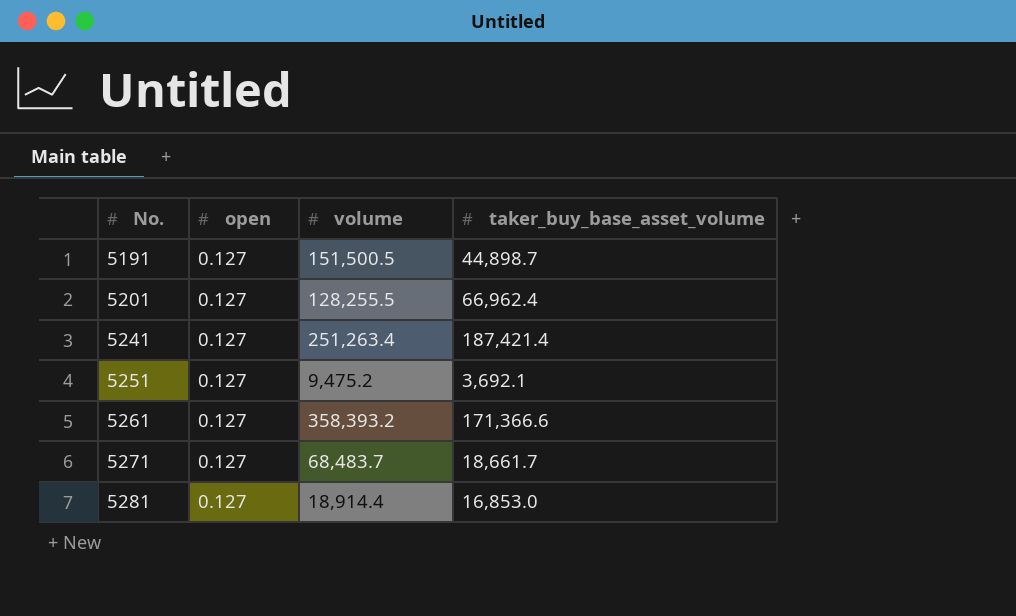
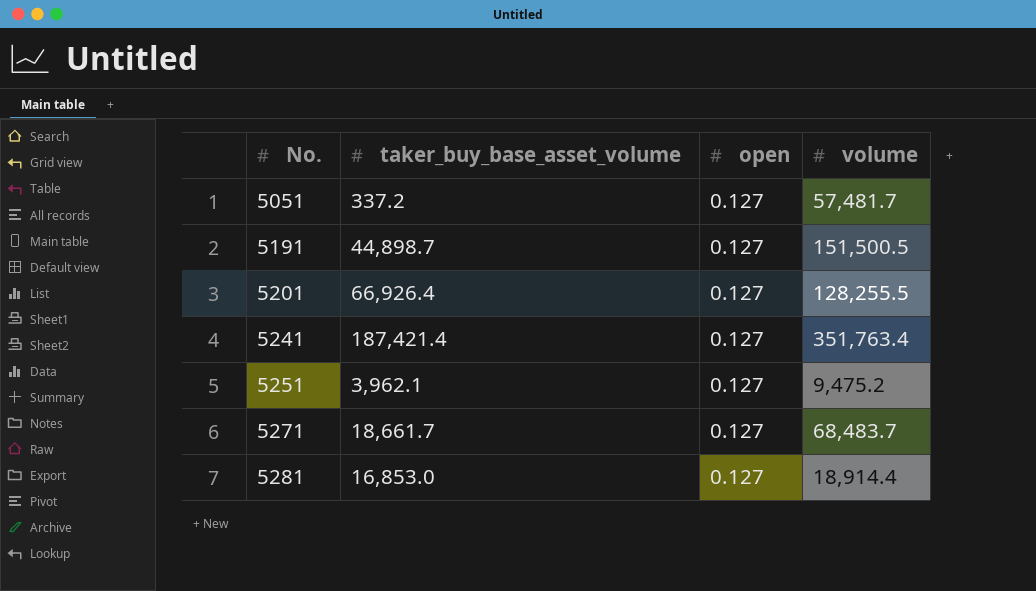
column taker_buy_base_asset_volume | position: 4 -> 2
row 5261: 0.127 | 358,393.2 | 171,366.6 -> none
row 5051: none -> 337.2 | 0.127 | 57,481.7
5201 | taker_buy_base_asset_volume: 66,962.4 -> 66,926.4
5241 | volume: 251,263.4 -> 351,763.4
5251 | taker_buy_base_asset_volume: 3,692.1 -> 3,962.1

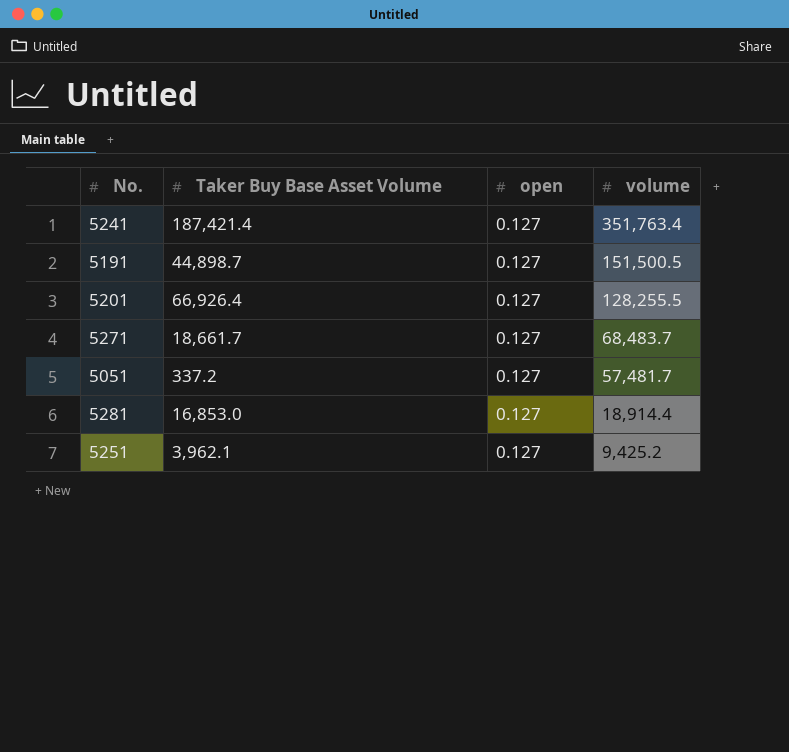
row order: No. ascending -> volume descending
column name: taker_buy_base_asset_volume -> Taker Buy Base Asset Volume
5251 | volume: 9,475.2 -> 9,425.2

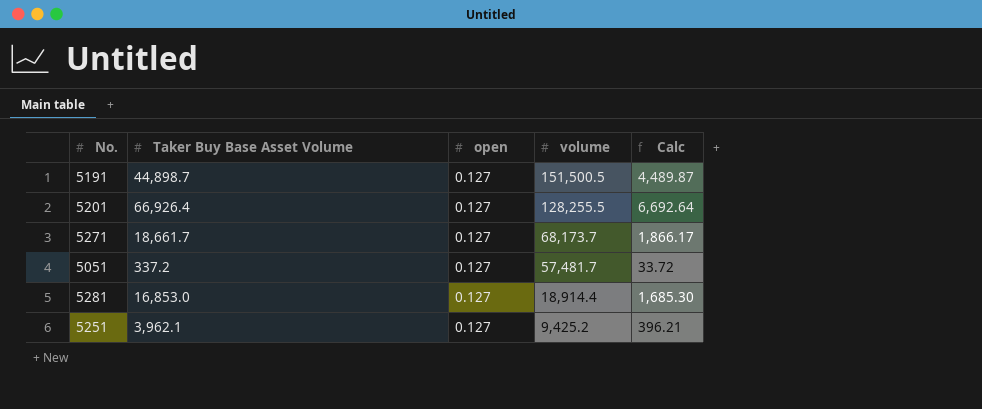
column Calc | formula: none -> [Taker Buy Base Asset Volume] * 0.1
row 5241: 187,421.4 | 0.127 | 351,763.4 -> none
5271 | volume: 68,483.7 -> 68,173.7

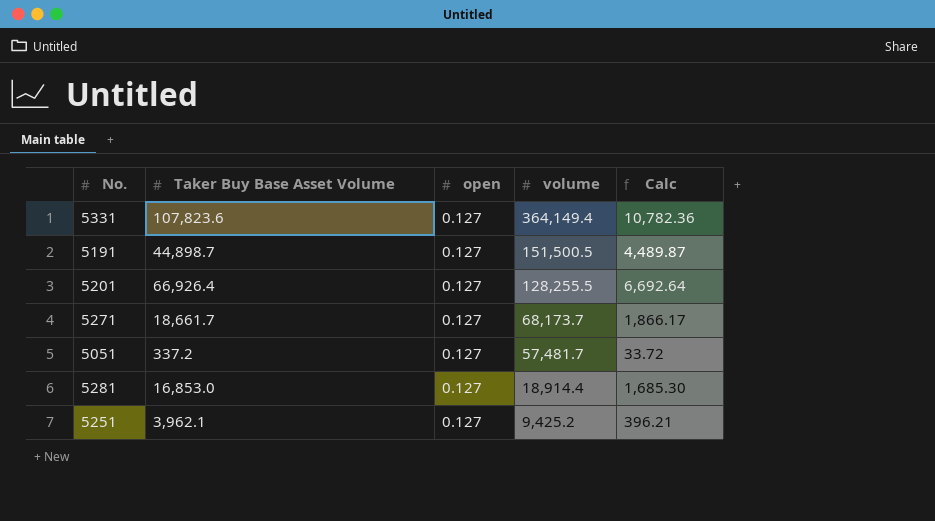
row 5331: none -> 107,823.6 | 0.127 | 364,149.4 | 10,782.36

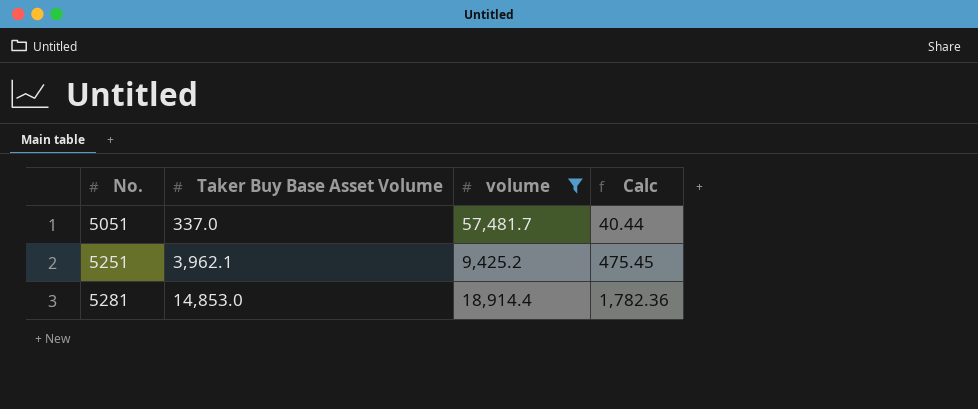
filter: none -> volume <= 57,481.7
row order: volume descending -> No. ascending
column open | position: 3 -> none
column Calc | formula: [Taker Buy Base Asset Volume] * 0.1 -> [Taker Buy Base Asset Volume] * 0.12
5051 | Taker Buy Base Asset Volume: 337.2 -> 337.0
5281 | Taker Buy Base Asset Volume: 16,853.0 -> 14,853.0

